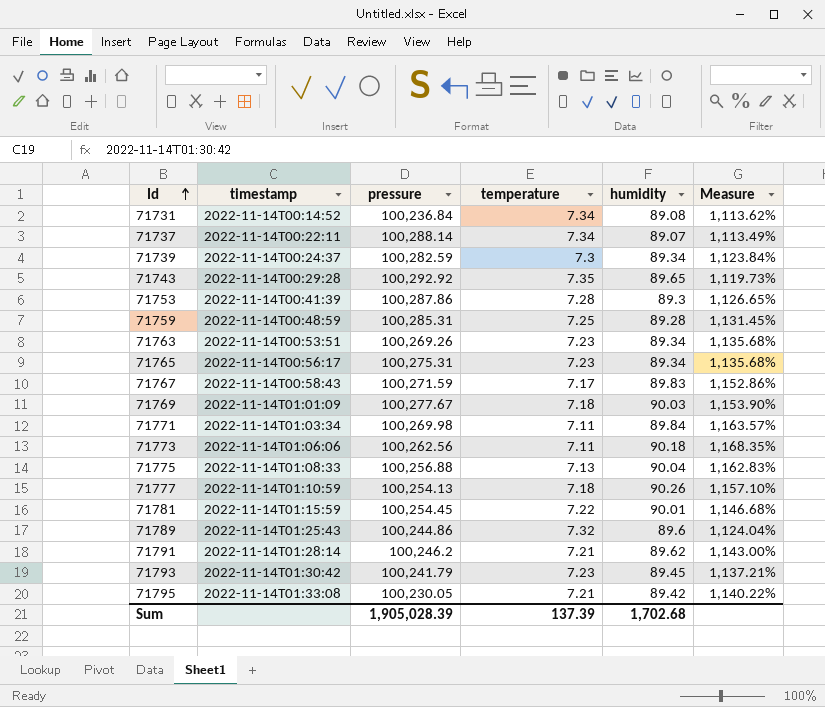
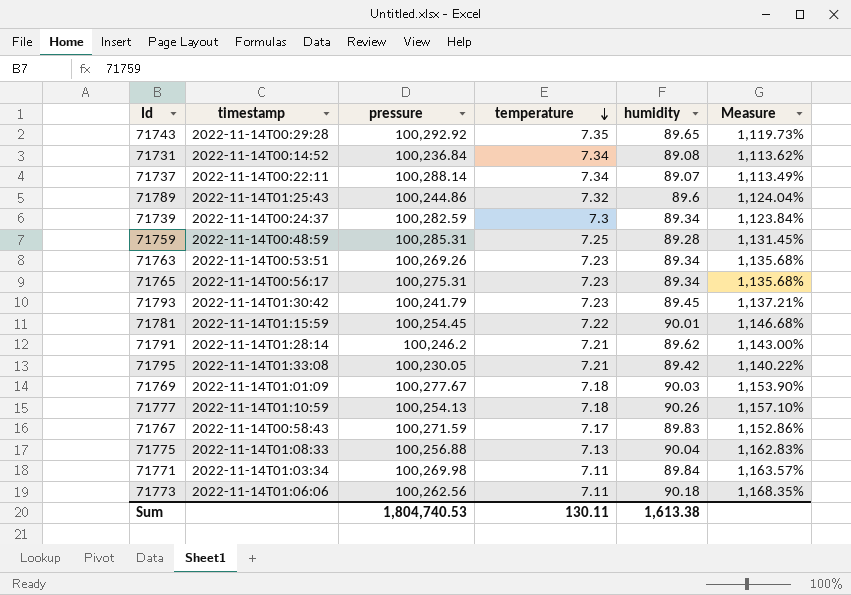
row order: Id ascending -> temperature descending
row 71753: 2022-11-14T00:41:39 | 100,287.86 | 7.28 | 89.3 | 1,126.65% -> none
Sum | pressure: 1,905,028.39 -> 1,804,740.53
Sum | temperature: 137.39 -> 130.11
Sum | humidity: 1,702.68 -> 1,613.38

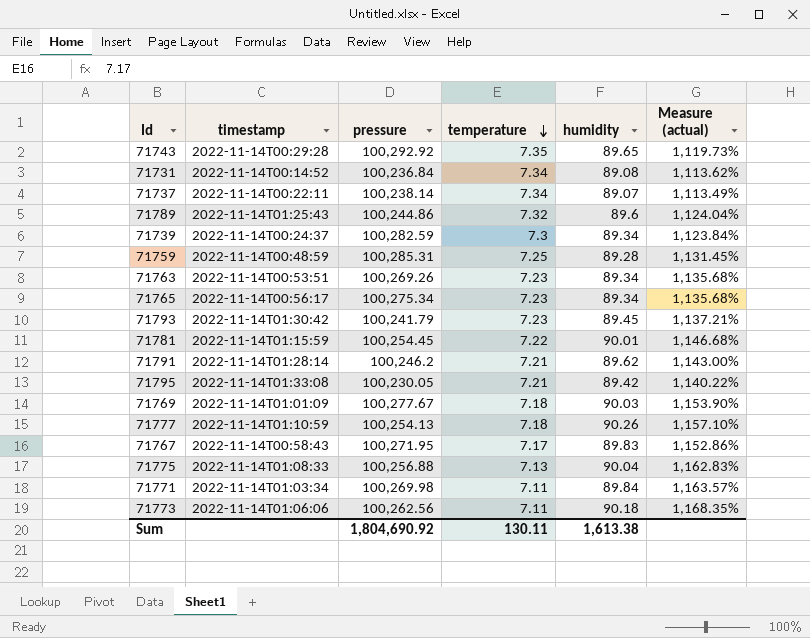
column name: Measure -> Measure (actual)
71737 | pressure: 100,288.14 -> 100,238.14
71765 | pressure: 100,275.31 -> 100,275.34
71767 | pressure: 100,271.59 -> 100,271.95
Sum | pressure: 1,804,740.53 -> 1,804,690.92

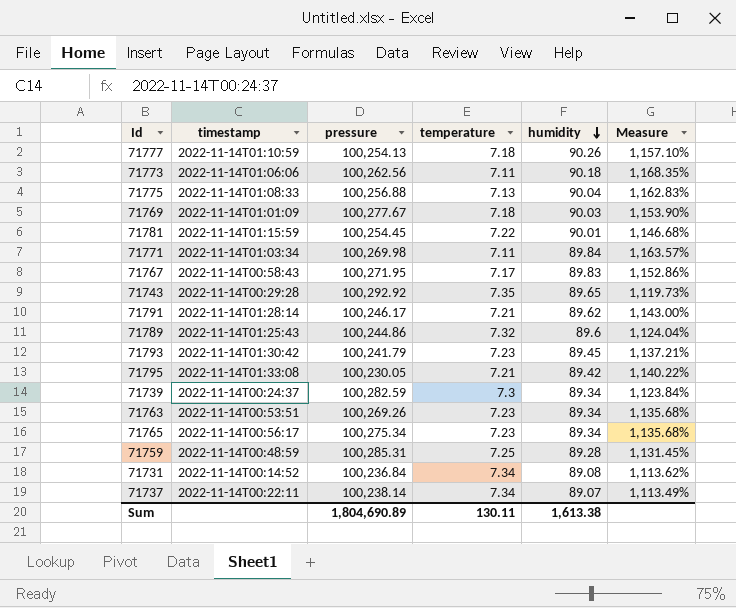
row order: temperature descending -> humidity descending
column name: Measure (actual) -> Measure
71791 | pressure: 100,246.2 -> 100,246.17
Sum | pressure: 1,804,690.92 -> 1,804,690.89

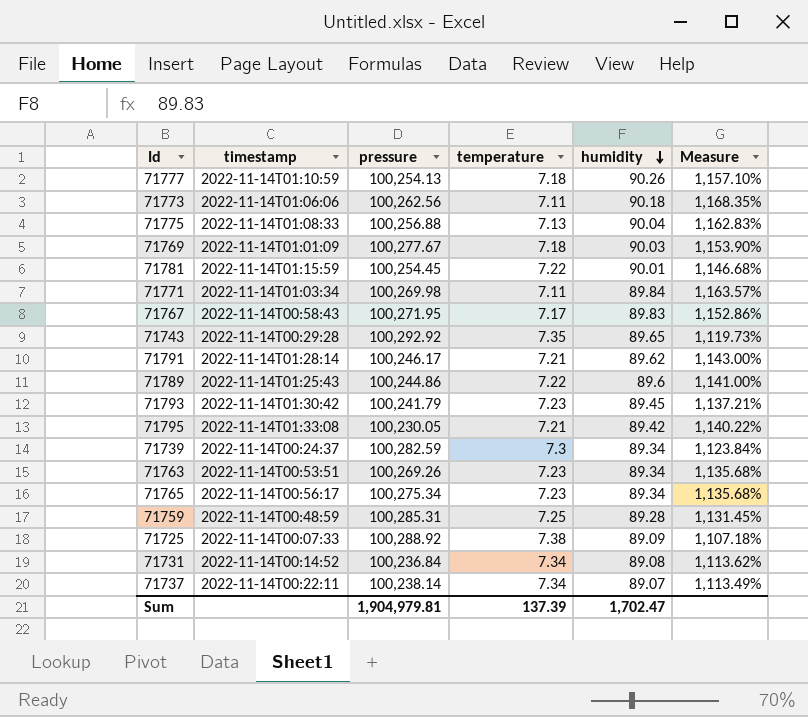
71789 | temperature: 7.32 -> 7.22
71789 | Measure: 1,124.04% -> 1,141.00%
row 71725: none -> 2022-11-14T00:07:33 | 100,288.92 | 7.38 | 89.09 | 1,107.18%
Sum | pressure: 1,804,690.89 -> 1,904,979.81
Sum | temperature: 130.11 -> 137.39
Sum | humidity: 1,613.38 -> 1,702.47

